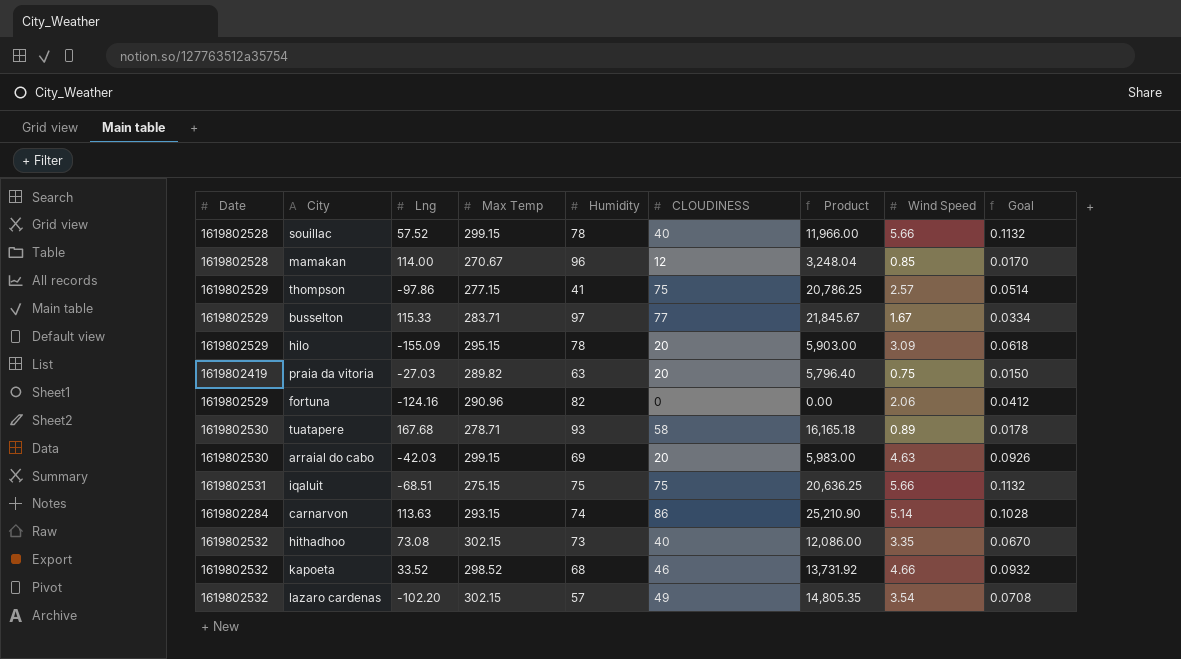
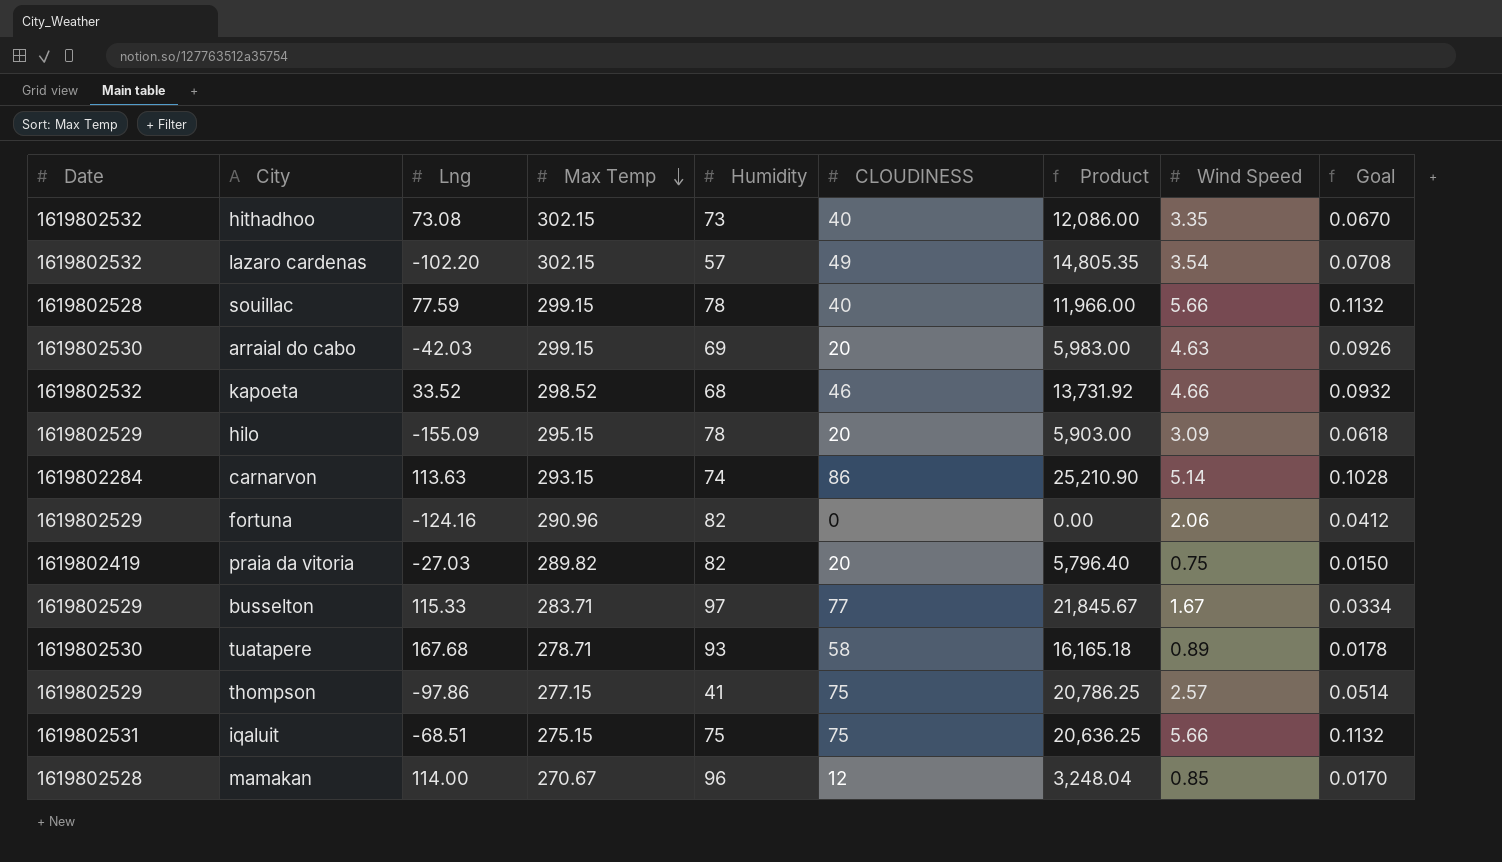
row order: none -> Max Temp descending
souillac | Lng: 57.52 -> 77.59
praia da vitoria | Humidity: 63 -> 82

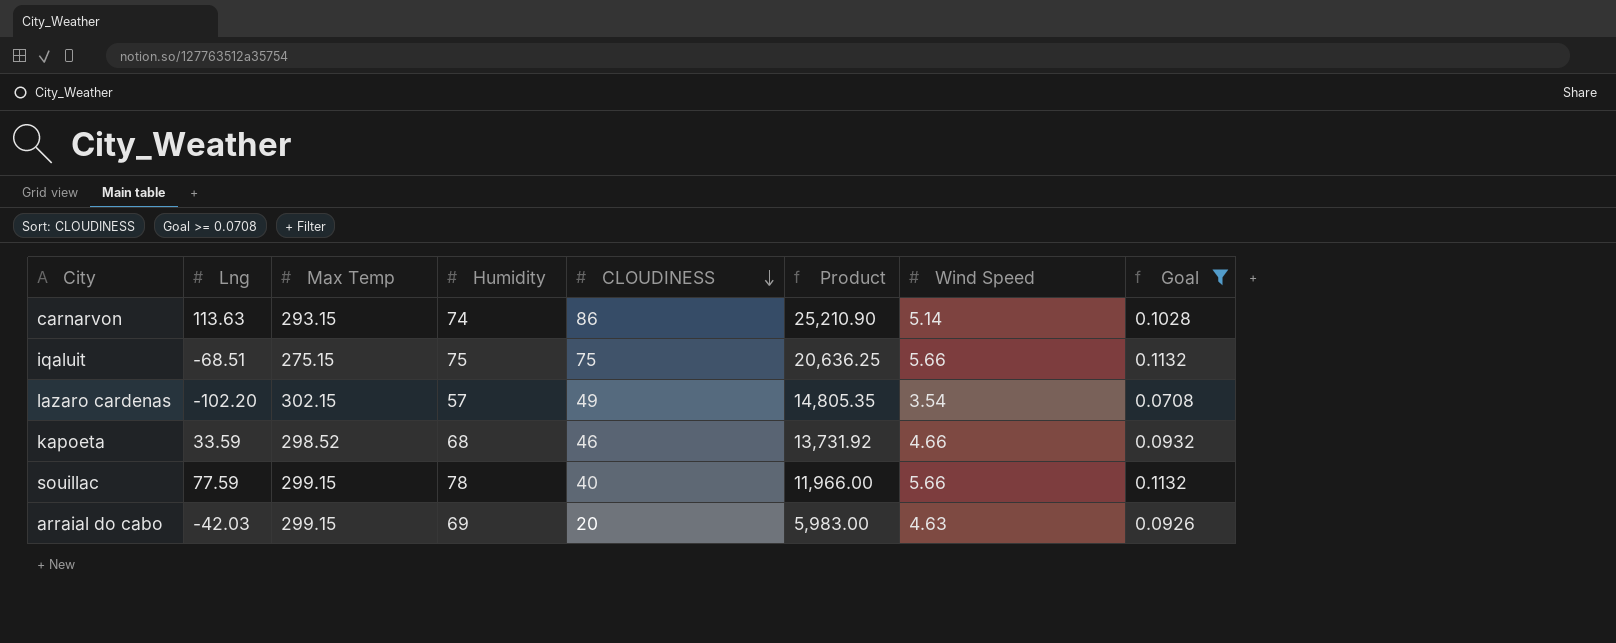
filter: none -> Goal >= 0.0708
row order: Max Temp descending -> CLOUDINESS descending
column Date | position: 1 -> none
kapoeta | Lng: 33.52 -> 33.59

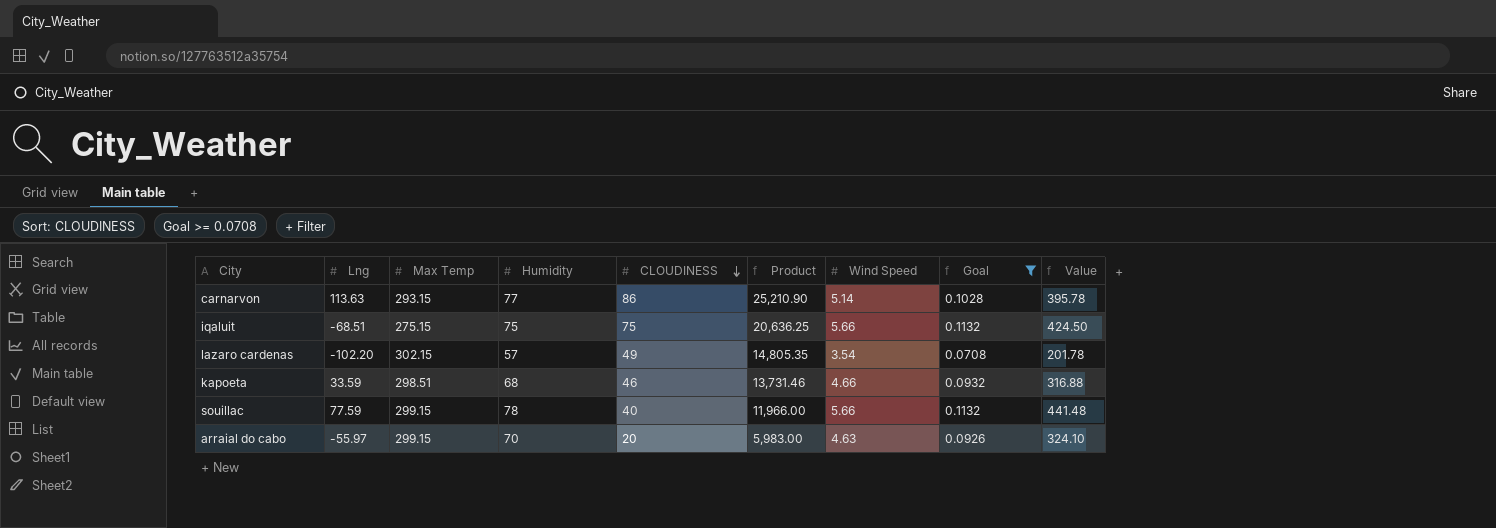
column Value | formula: none -> [Humidity] * [Wind Speed]
carnarvon | Humidity: 74 -> 77
kapoeta | Max Temp: 298.52 -> 298.51
kapoeta | Product: 13,731.92 -> 13,731.46
arraial do cabo | Lng: -42.03 -> -55.97
arraial do cabo | Humidity: 69 -> 70

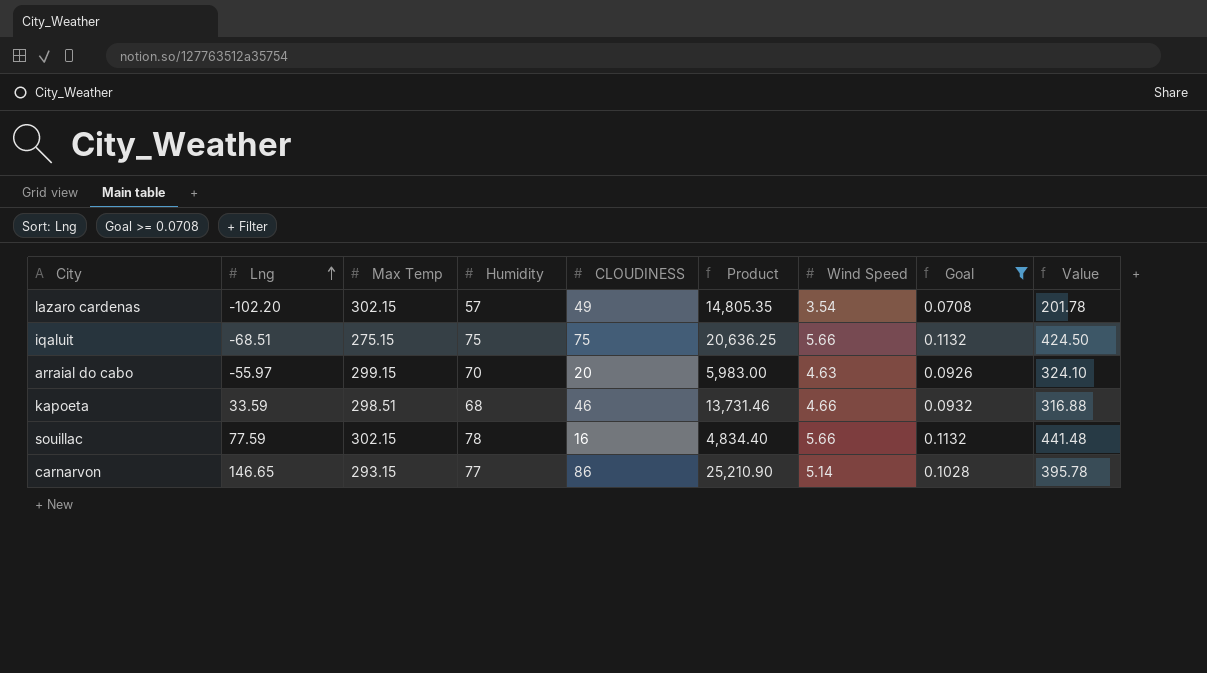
row order: CLOUDINESS descending -> Lng ascending
souillac | Max Temp: 299.15 -> 302.15
souillac | CLOUDINESS: 40 -> 16
souillac | Product: 11,966.00 -> 4,834.40
carnarvon | Lng: 113.63 -> 146.65

